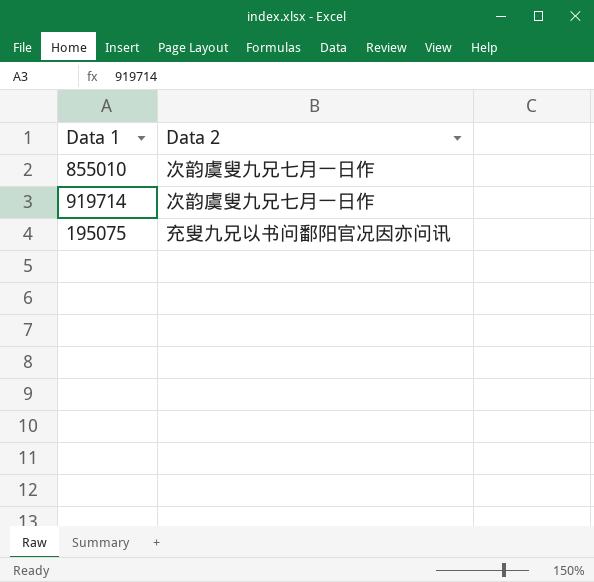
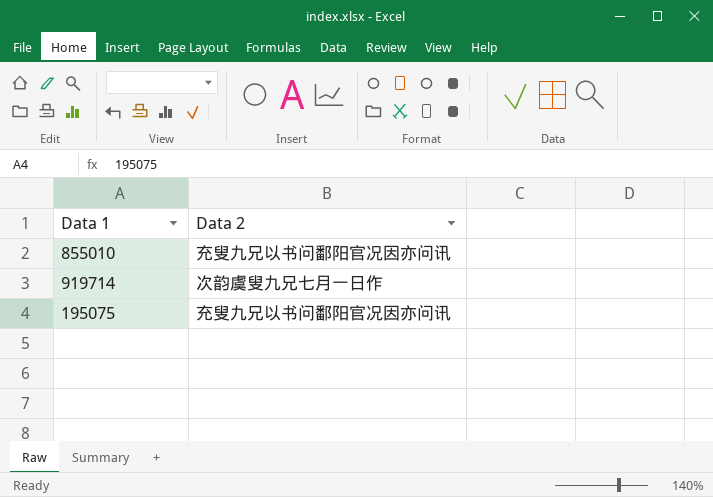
855010 | Data 2: 次韵虞叟九兄七月一日作 -> 充叟九兄以书问鄱阳官况因亦问讯

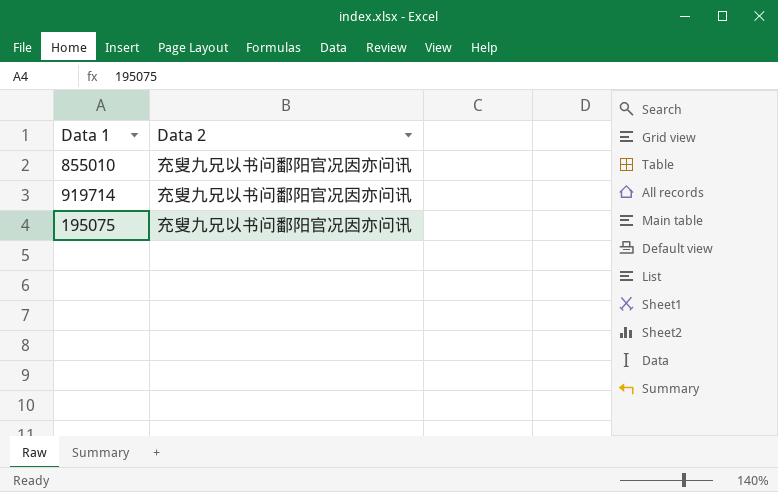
919714 | Data 2: 次韵虞叟九兄七月一日作 -> 充叟九兄以书问鄱阳官况因亦问讯

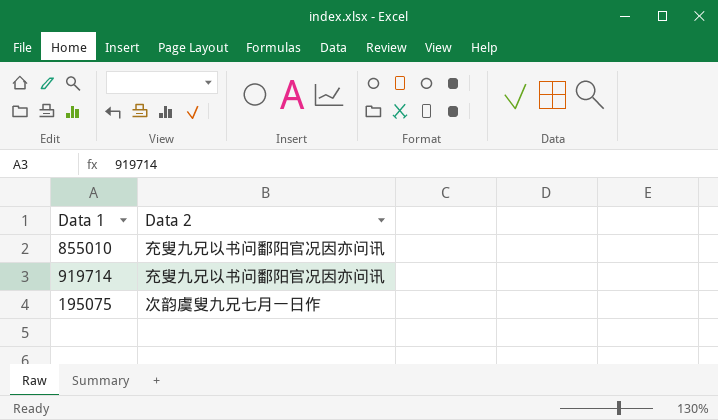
195075 | Data 2: 充叟九兄以书问鄱阳官况因亦问讯 -> 次韵虞叟九兄七月一日作

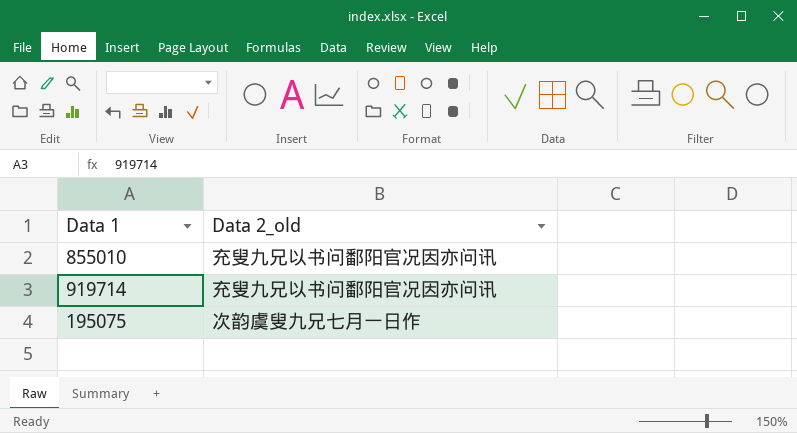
column name: Data 2 -> Data 2_old

